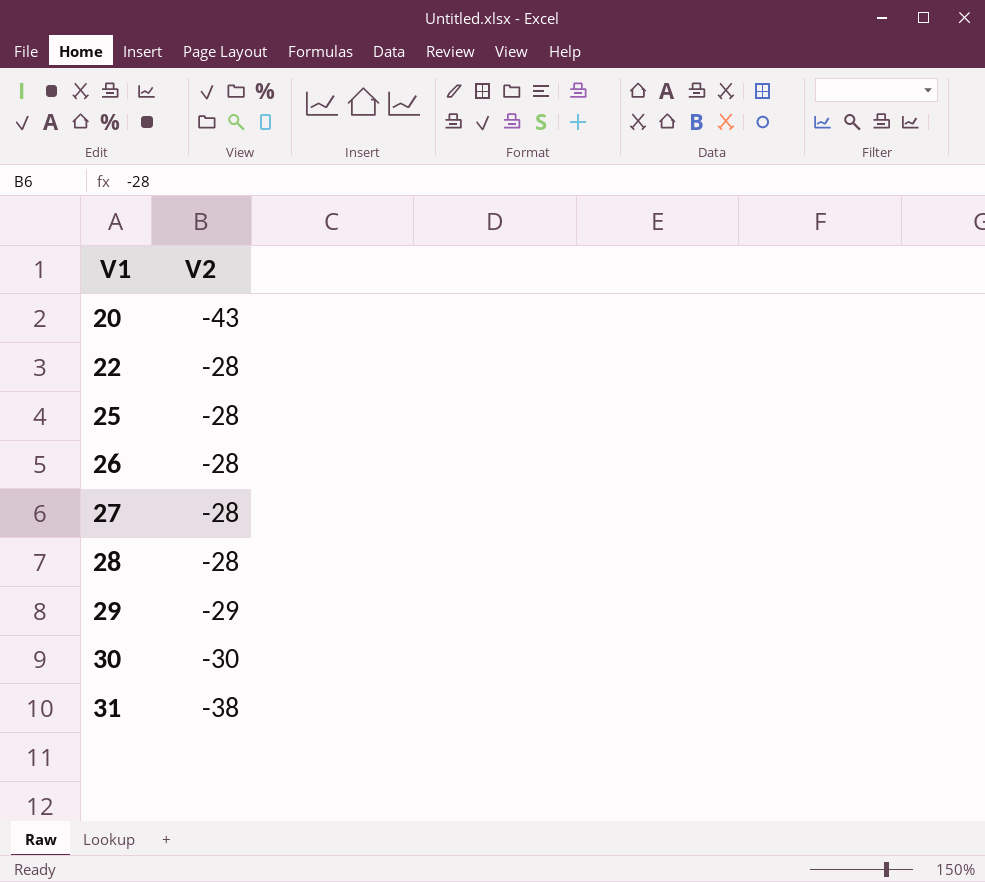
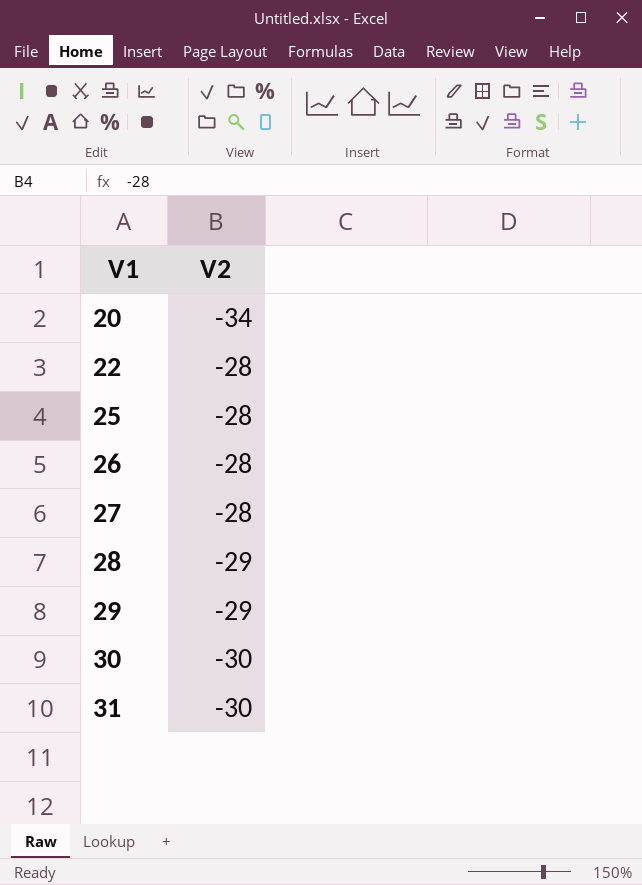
20 | V2: -43 -> -34
28 | V2: -28 -> -29
31 | V2: -38 -> -30

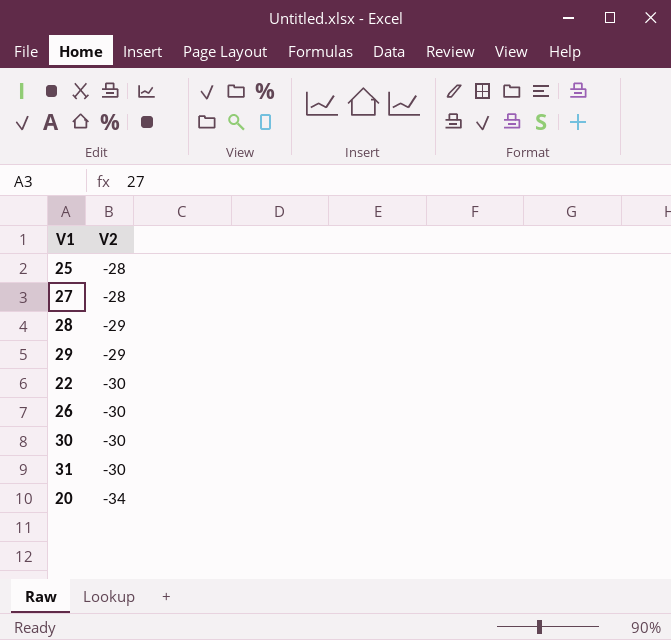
row order: V1 ascending -> V2 descending
22 | V2: -28 -> -30
26 | V2: -28 -> -30

